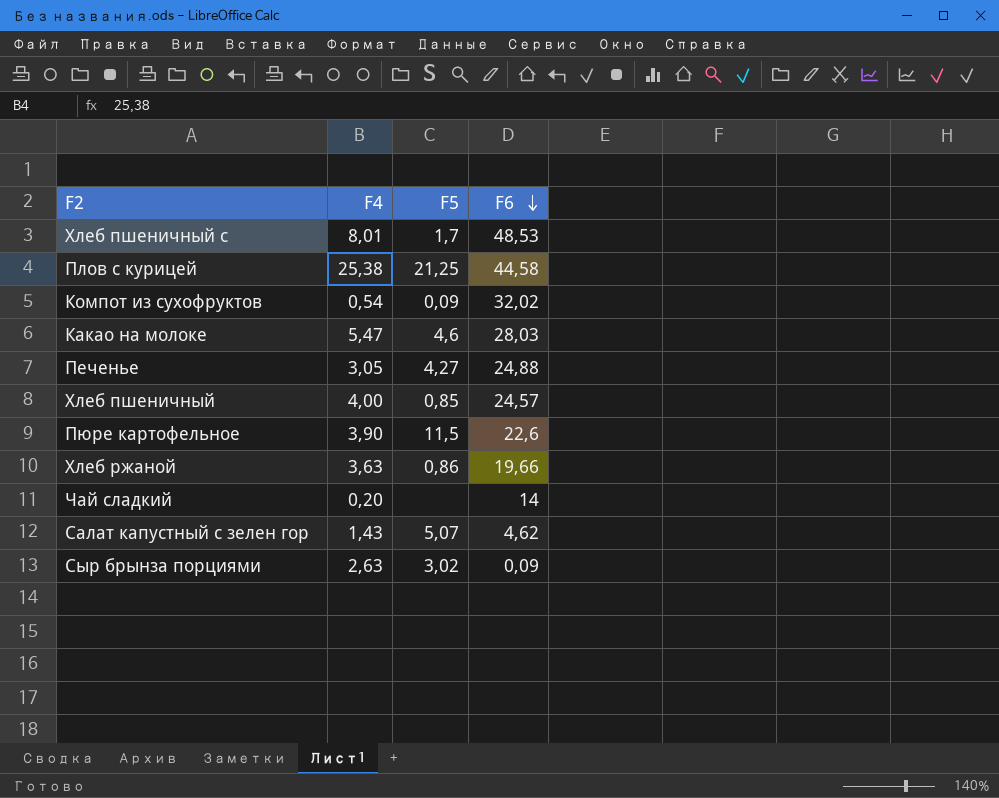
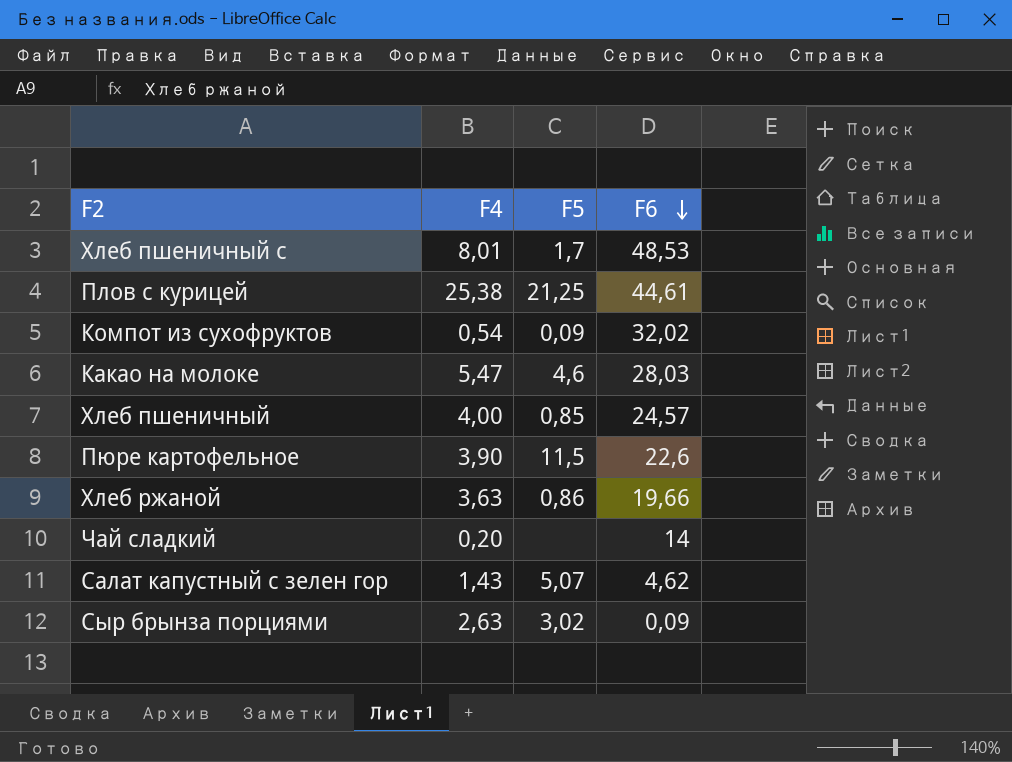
row Печенье: 3,05 | 4,27 | 24,88 -> none
Плов с курицей | F6: 44,58 -> 44,61

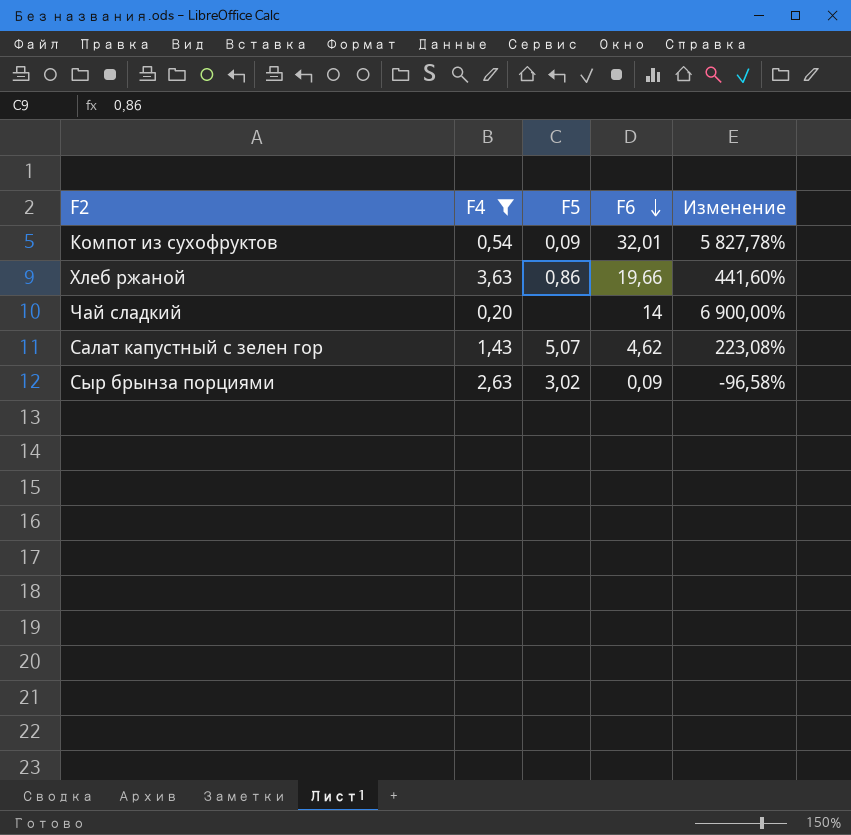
filter: none -> F4 <= 3,63
column Изменение | formula: none -> ([F6] - [F4]) / [F4]
Компот из сухофруктов | F6: 32,02 -> 32,01

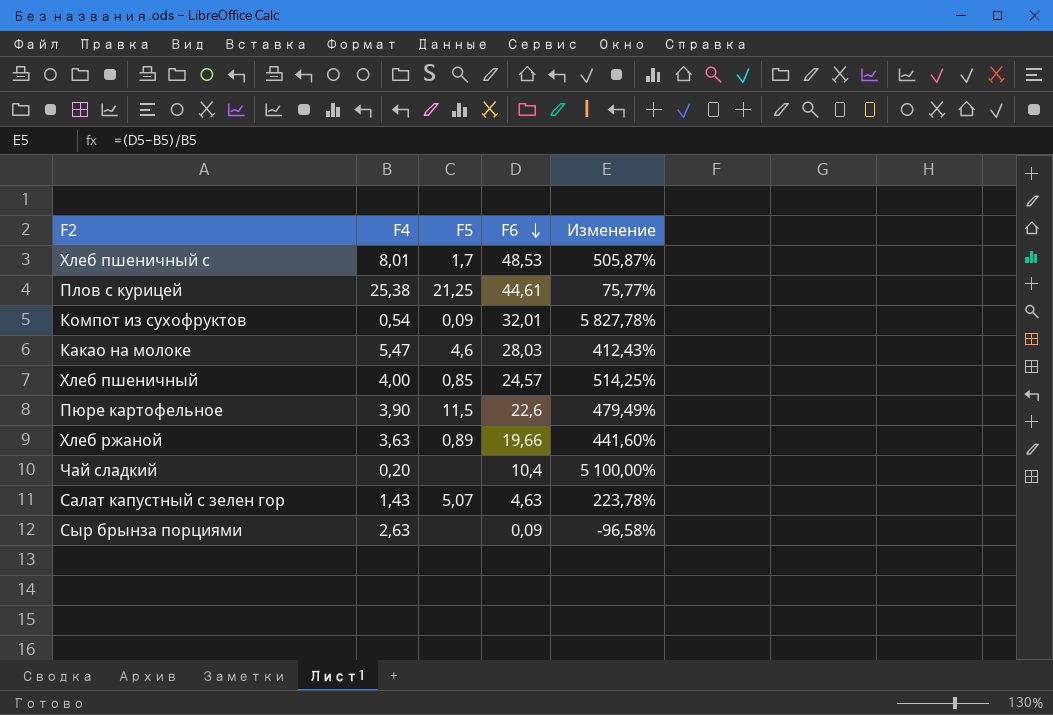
filter: F4 <= 3,63 -> none
Хлеб ржаной | F5: 0,86 -> 0,89
Чай сладкий | F6: 14 -> 10,4
Чай сладкий | Изменение: 6 900,00% -> 5 100,00%
Салат капустный с зелен гор | F6: 4,62 -> 4,63
Салат капустный с зелен гор | Изменение: 223,08% -> 223,78%
Сыр брынза порциями | F5: 3,02 -> none

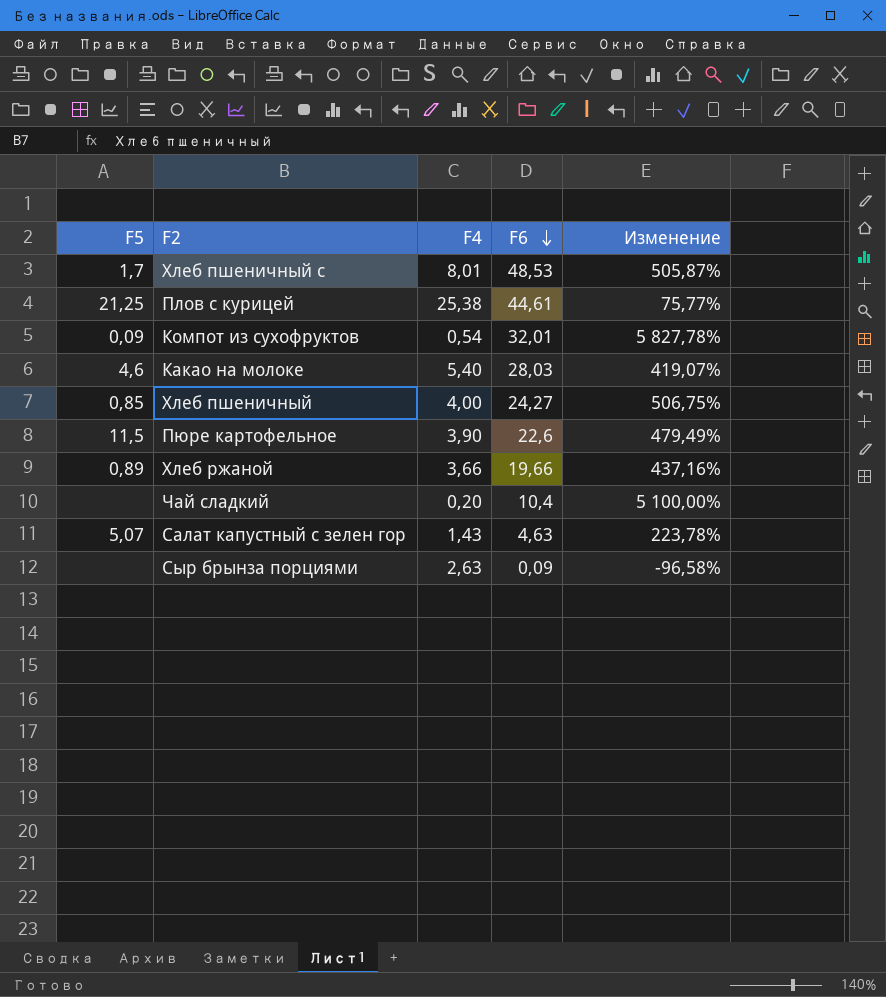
column F5 | position: 3 -> 1
Какао на молоке | F4: 5,47 -> 5,40
Какао на молоке | Изменение: 412,43% -> 419,07%
Хлеб пшеничный | F6: 24,57 -> 24,27
Хлеб пшеничный | Изменение: 514,25% -> 506,75%
Хлеб ржаной | F4: 3,63 -> 3,66
Хлеб ржаной | Изменение: 441,60% -> 437,16%

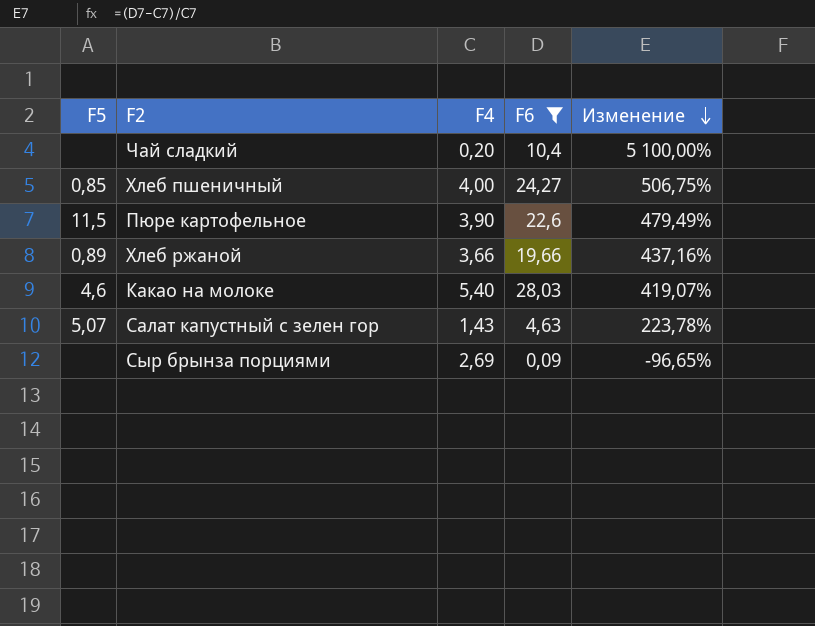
filter: none -> F6 <= 28,03
row order: F6 descending -> Изменение descending
Сыр брынза порциями | F4: 2,63 -> 2,69
Сыр брынза порциями | Изменение: -96,58% -> -96,65%

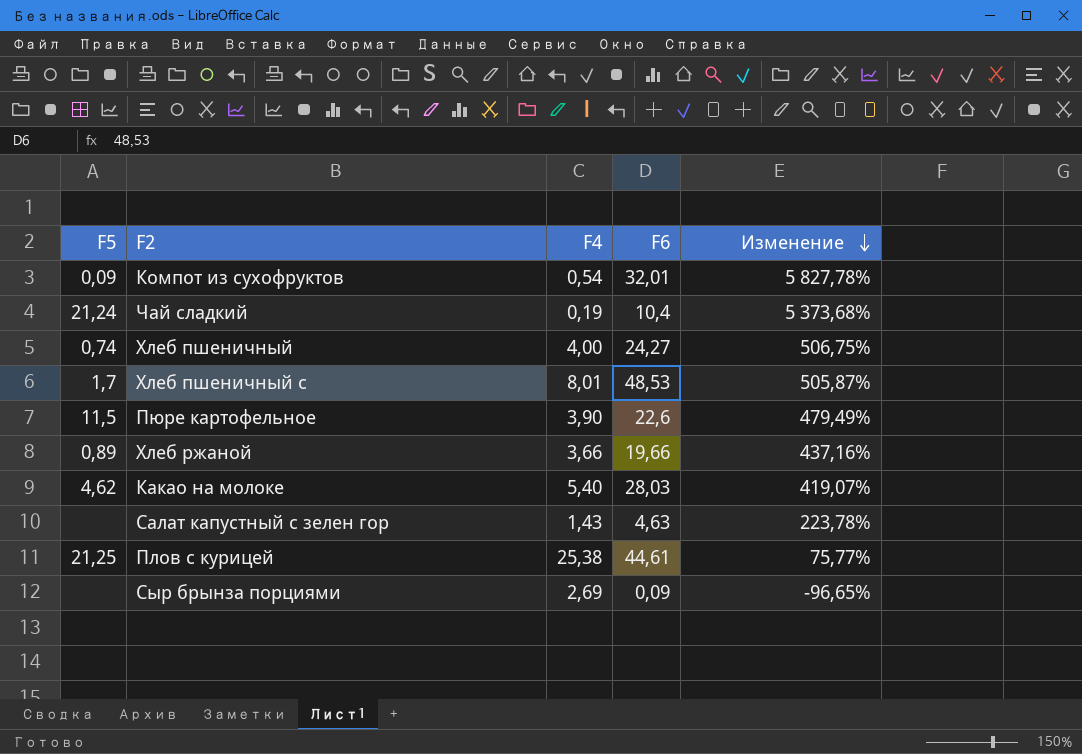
filter: F6 <= 28,03 -> none
Чай сладкий | F5: none -> 21,24
Чай сладкий | F4: 0,20 -> 0,19
Чай сладкий | Изменение: 5 100,00% -> 5 373,68%
Хлеб пшеничный | F5: 0,85 -> 0,74
Какао на молоке | F5: 4,6 -> 4,62
Салат капустный с зелен гор | F5: 5,07 -> none

